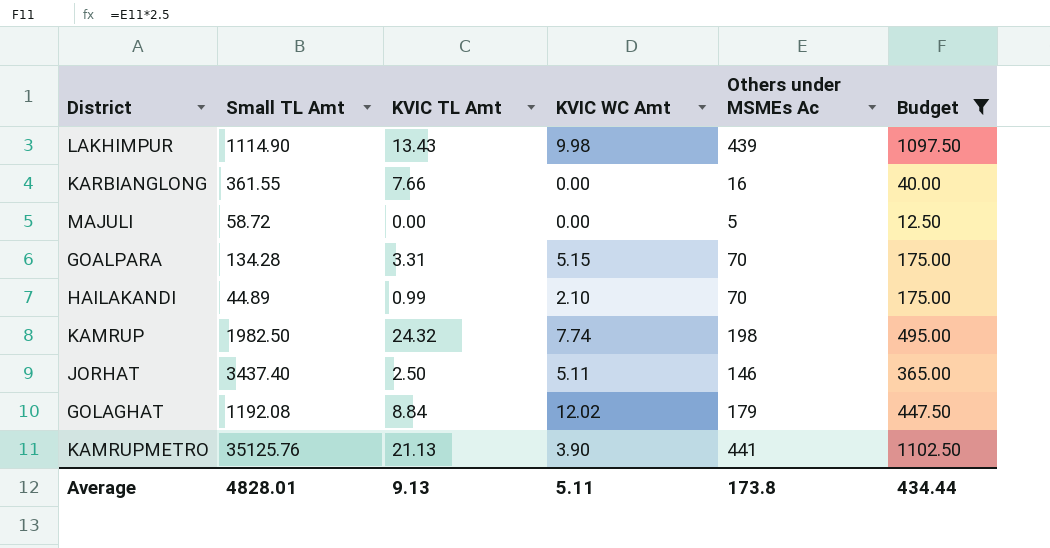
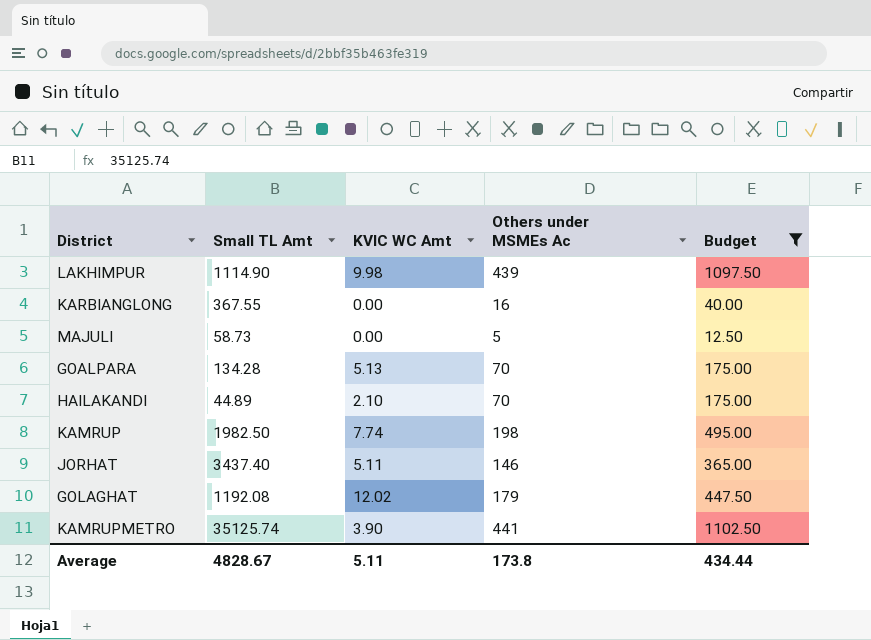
column KVIC TL Amt | position: 3 -> none
KARBIANGLONG | Small TL Amt: 361.55 -> 367.55
MAJULI | Small TL Amt: 58.72 -> 58.73
GOALPARA | KVIC WC Amt: 5.15 -> 5.13
KAMRUPMETRO | Small TL Amt: 35125.76 -> 35125.74
Average | Small TL Amt: 4828.01 -> 4828.67

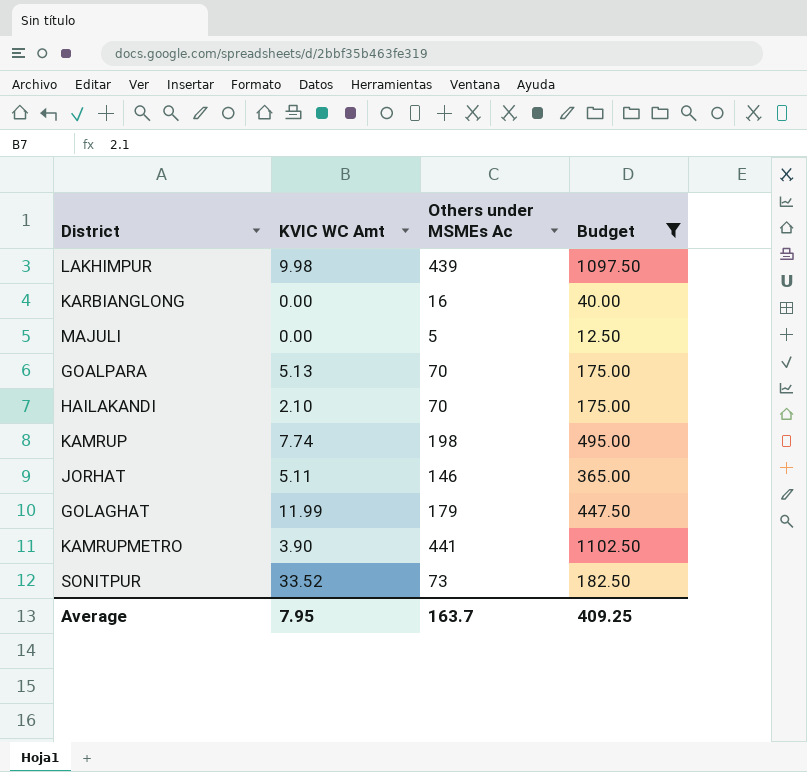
column Small TL Amt | position: 2 -> none
GOLAGHAT | KVIC WC Amt: 12.02 -> 11.99
row SONITPUR: none -> 33.52 | 73 | 182.50
Average | KVIC WC Amt: 5.11 -> 7.95
Average | Others under MSMEs Ac: 173.8 -> 163.7
Average | Budget: 434.44 -> 409.25

